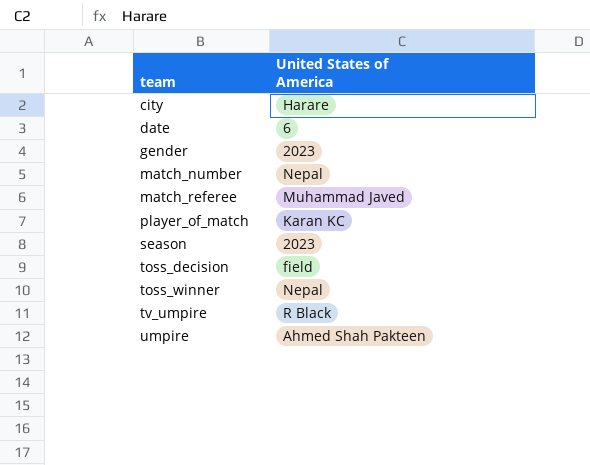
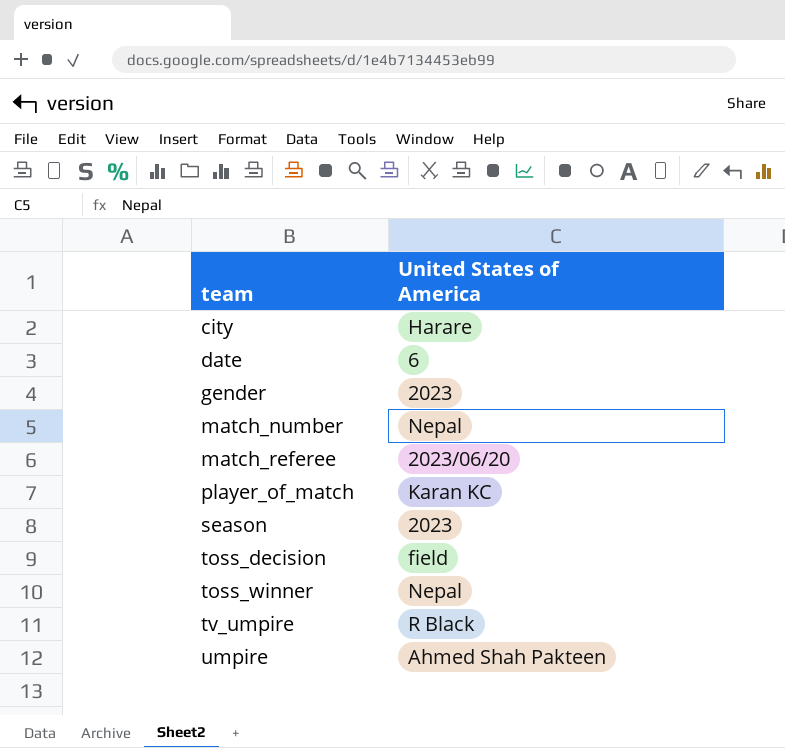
match_referee | United States of America: Muhammad Javed -> 2023/06/20

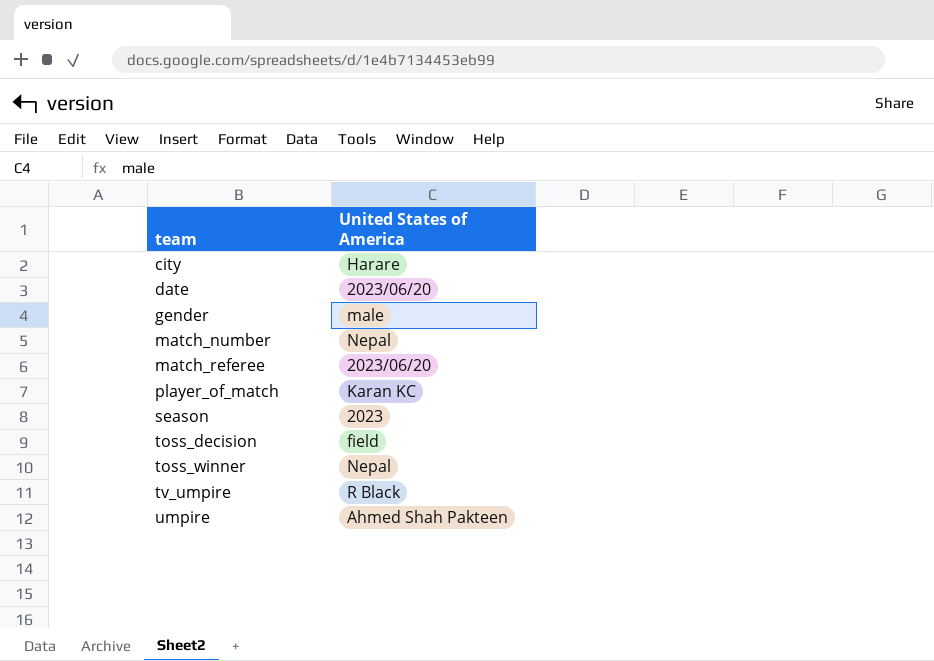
date | United States of America: 6 -> 2023/06/20
gender | United States of America: 2023 -> male

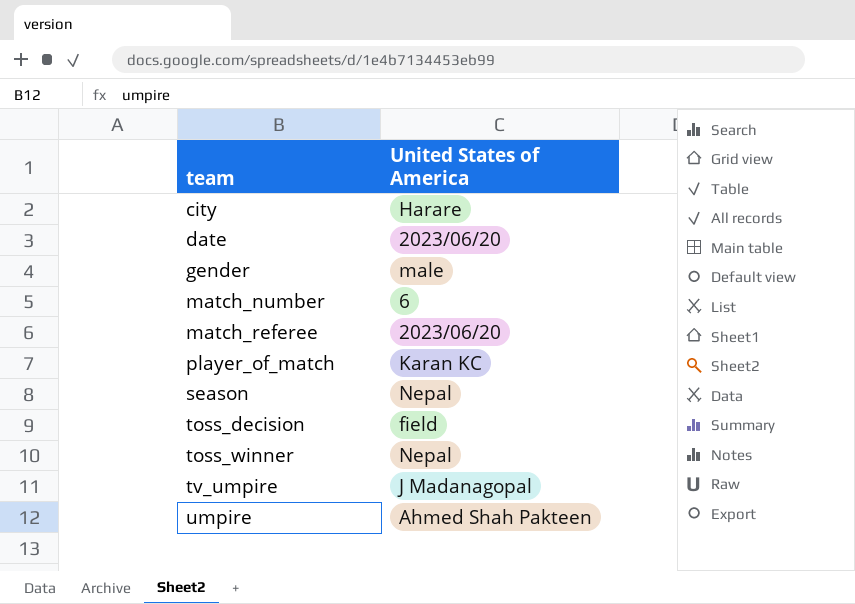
match_number | United States of America: Nepal -> 6
season | United States of America: 2023 -> Nepal
tv_umpire | United States of America: R Black -> J Madanagopal

